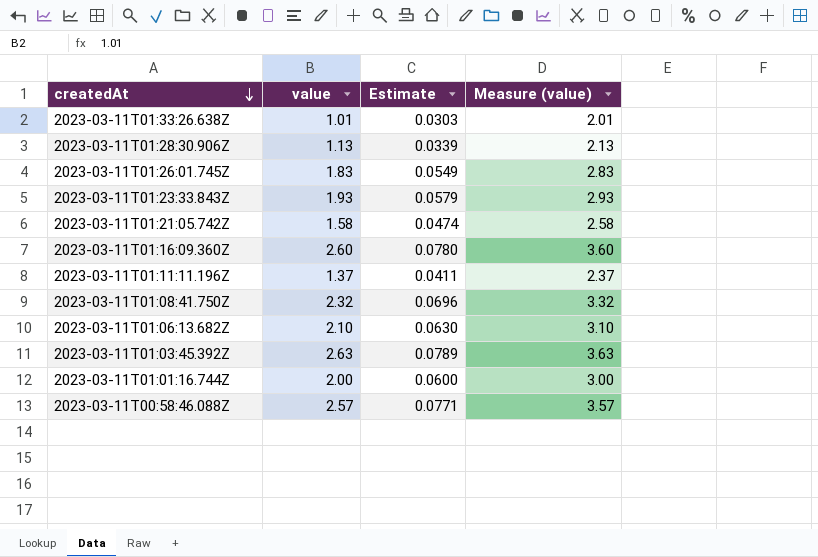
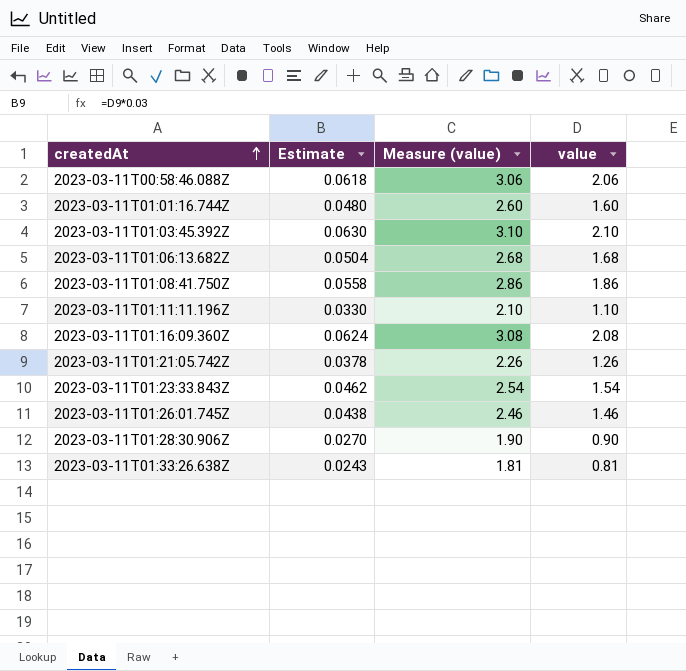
row order: createdAt descending -> createdAt ascending
column value | position: 2 -> 4
2023-03-11T00:58:46.088Z | Estimate: 0.0771 -> 0.0618
2023-03-11T00:58:46.088Z | Measure (value): 3.57 -> 3.06
2023-03-11T00:58:46.088Z | value: 2.57 -> 2.06
2023-03-11T01:01:16.744Z | Estimate: 0.0600 -> 0.0480
2023-03-11T01:01:16.744Z | Measure (value): 3.00 -> 2.60
2023-03-11T01:01:16.744Z | value: 2.00 -> 1.60
2023-03-11T01:03:45.392Z | Estimate: 0.0789 -> 0.0630
2023-03-11T01:03:45.392Z | Measure (value): 3.63 -> 3.10
2023-03-11T01:03:45.392Z | value: 2.63 -> 2.10
2023-03-11T01:06:13.682Z | Estimate: 0.0630 -> 0.0504
2023-03-11T01:06:13.682Z | Measure (value): 3.10 -> 2.68
2023-03-11T01:06:13.682Z | value: 2.10 -> 1.68
2023-03-11T01:08:41.750Z | Estimate: 0.0696 -> 0.0558
2023-03-11T01:08:41.750Z | Measure (value): 3.32 -> 2.86
2023-03-11T01:08:41.750Z | value: 2.32 -> 1.86
2023-03-11T01:11:11.196Z | Estimate: 0.0411 -> 0.0330
2023-03-11T01:11:11.196Z | Measure (value): 2.37 -> 2.10
2023-03-11T01:11:11.196Z | value: 1.37 -> 1.10
2023-03-11T01:16:09.360Z | Estimate: 0.0780 -> 0.0624
2023-03-11T01:16:09.360Z | Measure (value): 3.60 -> 3.08
2023-03-11T01:16:09.360Z | value: 2.60 -> 2.08
2023-03-11T01:21:05.742Z | Estimate: 0.0474 -> 0.0378
2023-03-11T01:21:05.742Z | Measure (value): 2.58 -> 2.26
2023-03-11T01:21:05.742Z | value: 1.58 -> 1.26
2023-03-11T01:23:33.843Z | Estimate: 0.0579 -> 0.0462
2023-03-11T01:23:33.843Z | Measure (value): 2.93 -> 2.54
2023-03-11T01:23:33.843Z | value: 1.93 -> 1.54
2023-03-11T01:26:01.745Z | Estimate: 0.0549 -> 0.0438
2023-03-11T01:26:01.745Z | Measure (value): 2.83 -> 2.46
2023-03-11T01:26:01.745Z | value: 1.83 -> 1.46
2023-03-11T01:28:30.906Z | Estimate: 0.0339 -> 0.0270
2023-03-11T01:28:30.906Z | Measure (value): 2.13 -> 1.90
2023-03-11T01:28:30.906Z | value: 1.13 -> 0.90
2023-03-11T01:33:26.638Z | Estimate: 0.0303 -> 0.0243
2023-03-11T01:33:26.638Z | Measure (value): 2.01 -> 1.81
2023-03-11T01:33:26.638Z | value: 1.01 -> 0.81

